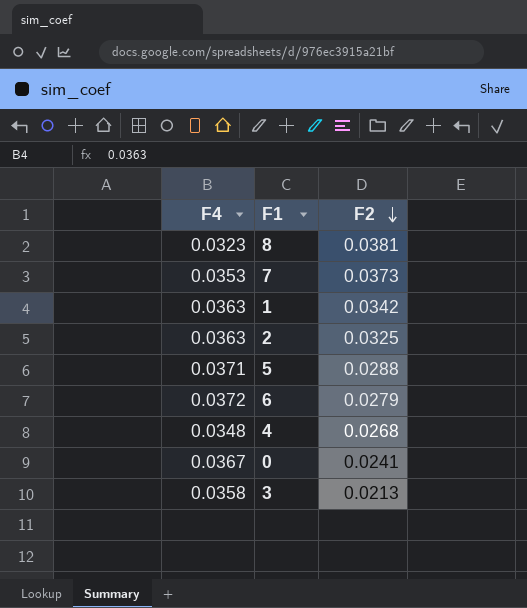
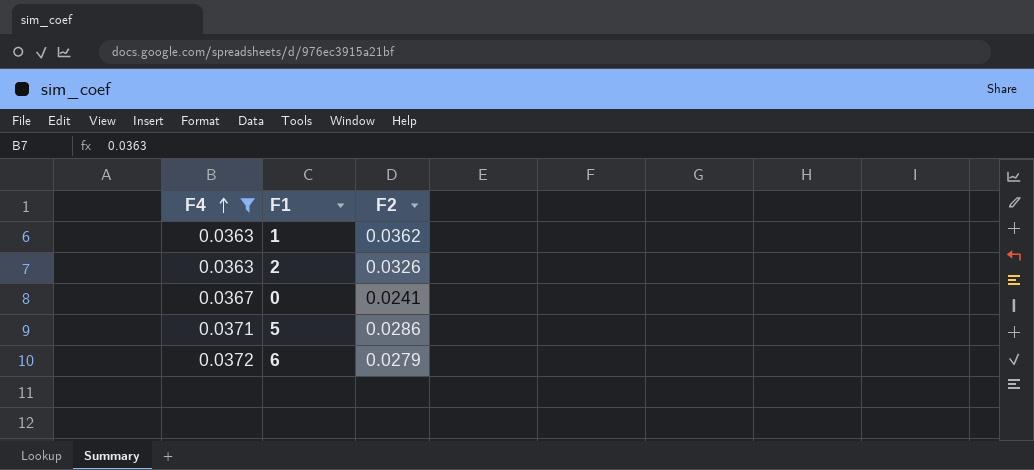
filter: none -> F4 >= 0.0363
row order: F2 descending -> F4 ascending
1 | F2: 0.0342 -> 0.0362
2 | F2: 0.0325 -> 0.0326
5 | F2: 0.0288 -> 0.0286

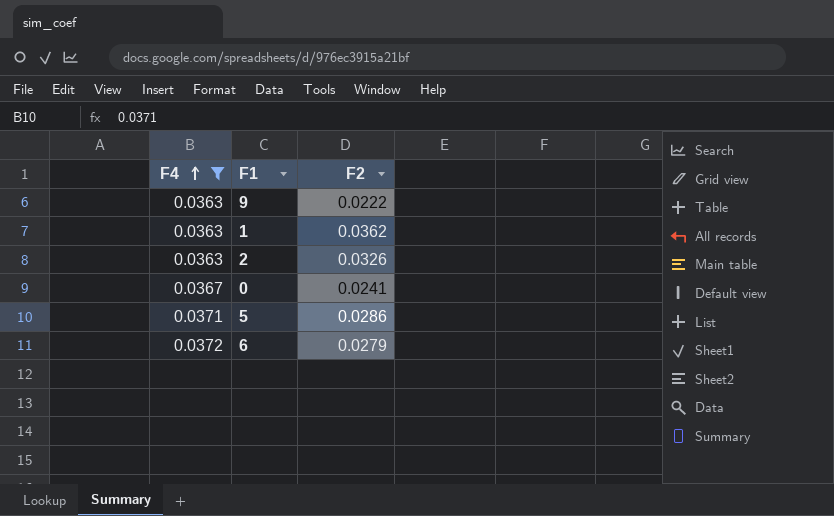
row 9: none -> 0.0363 | 0.0222

